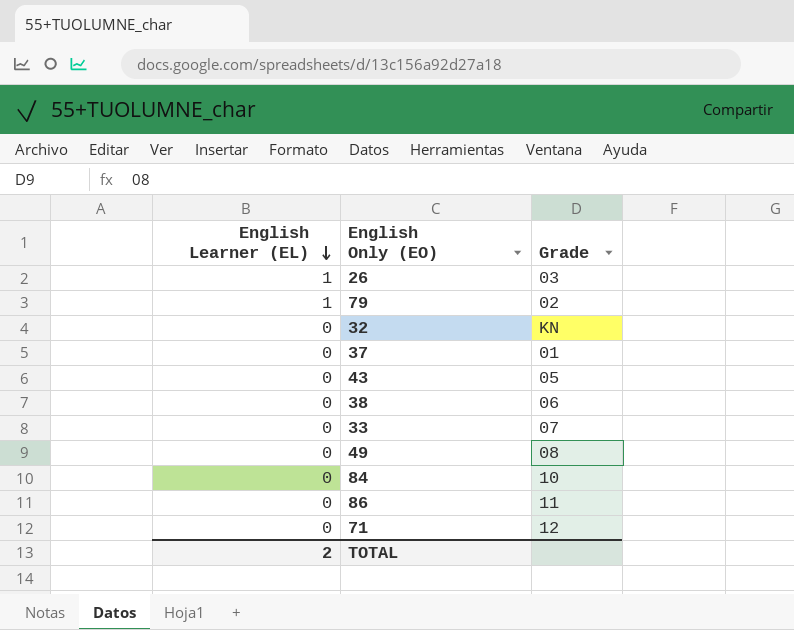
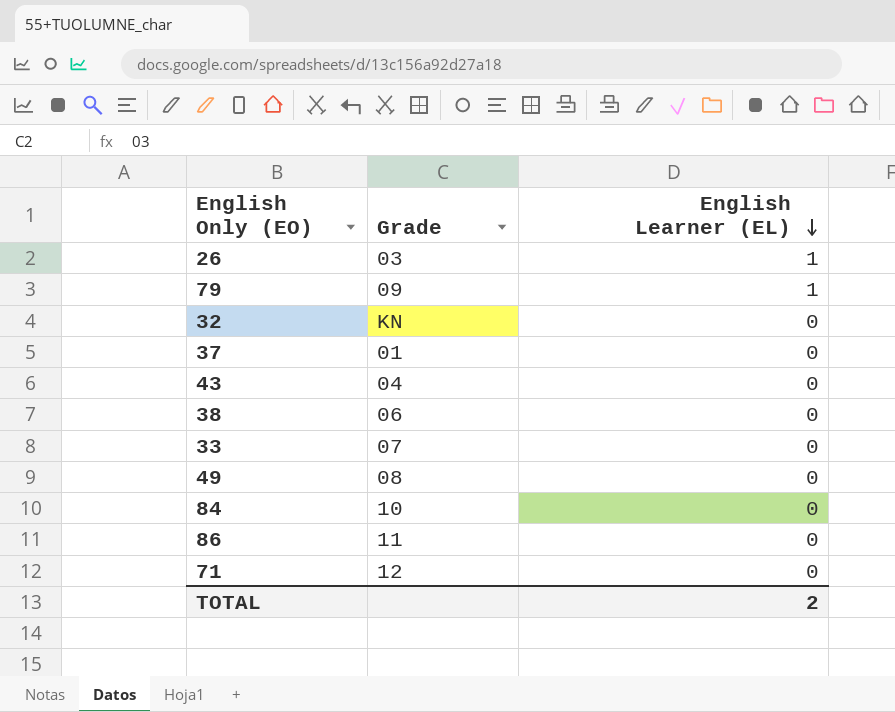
column English Learner (EL) | position: 1 -> 3
79 | Grade: 02 -> 09
43 | Grade: 05 -> 04

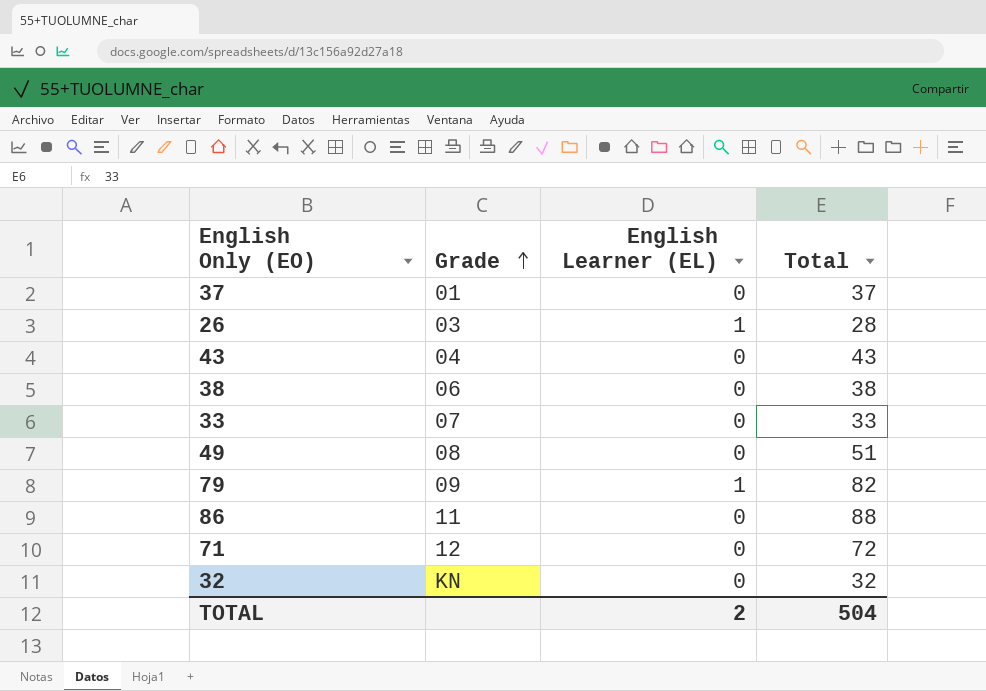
row order: English Learner (EL) descending -> Grade ascending
column Total | position: none -> 4
row 84: 10 | 0 -> none

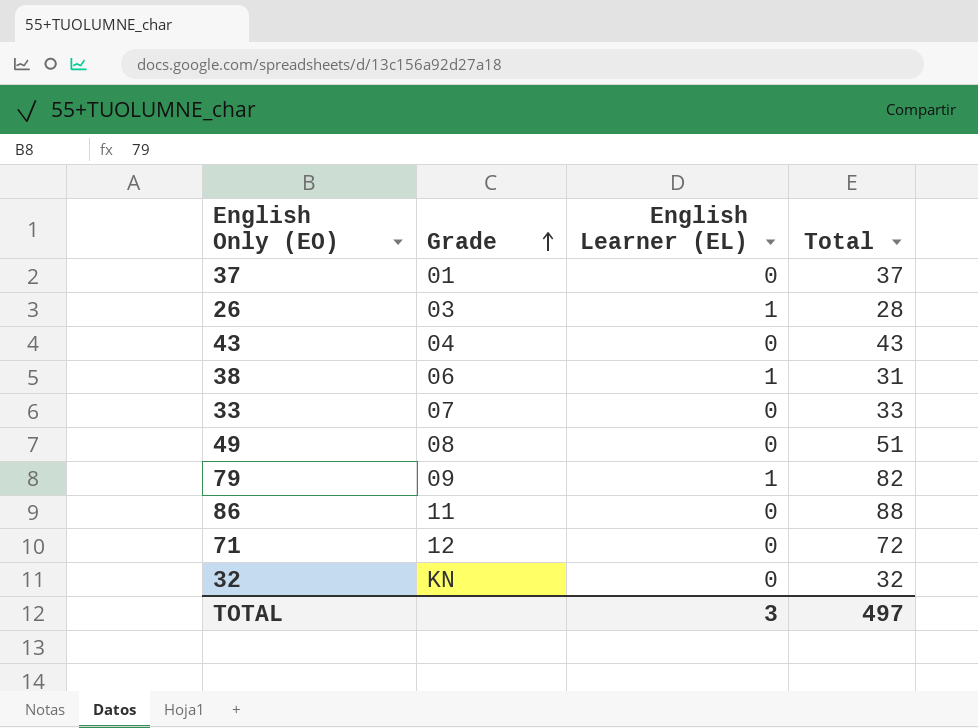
38 | English Learner (EL): 0 -> 1
38 | Total: 38 -> 31
TOTAL | English Learner (EL): 2 -> 3
TOTAL | Total: 504 -> 497

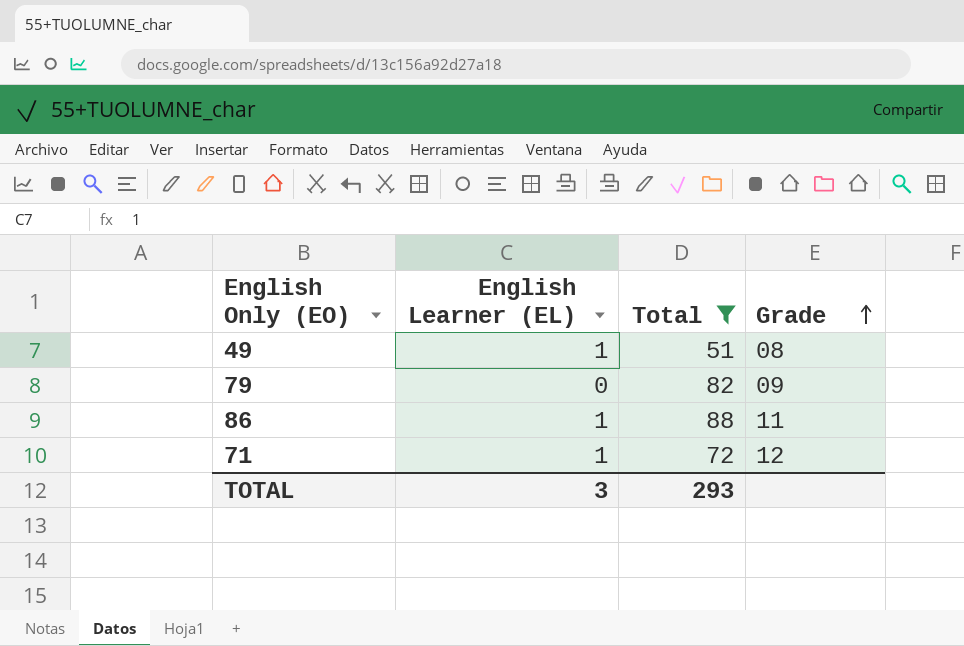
filter: none -> Total >= 51
column Grade | position: 2 -> 4
49 | English Learner (EL): 0 -> 1
79 | English Learner (EL): 1 -> 0
86 | English Learner (EL): 0 -> 1
71 | English Learner (EL): 0 -> 1
TOTAL | Total: 497 -> 293

